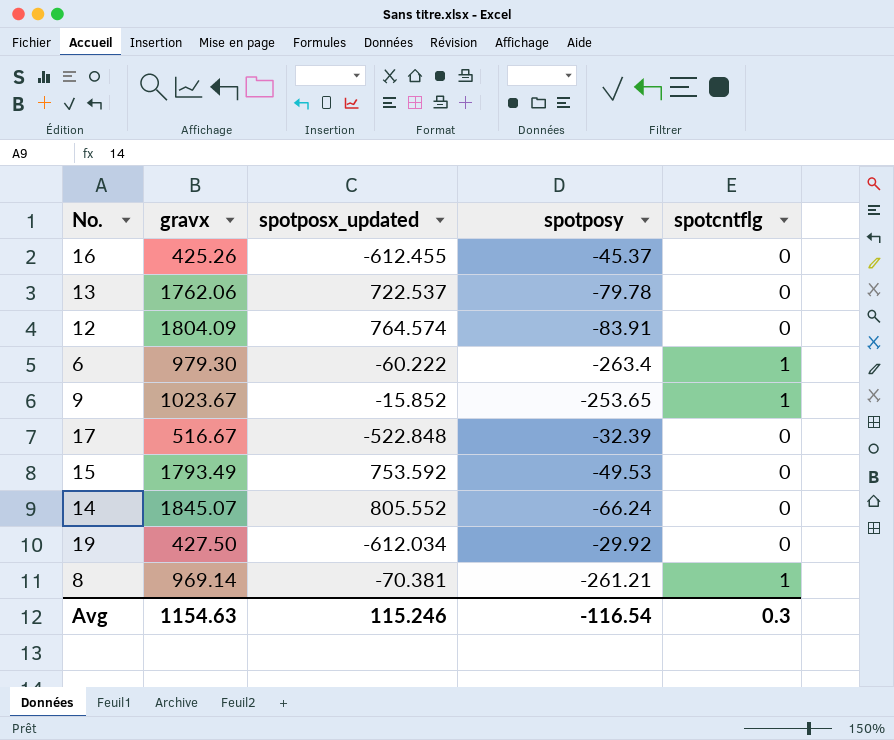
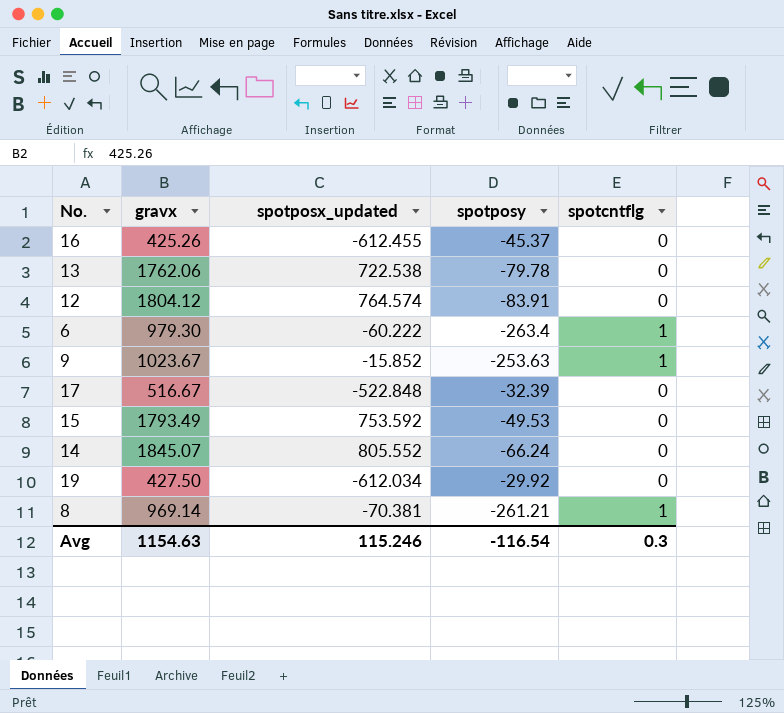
13 | spotposx_updated: 722.537 -> 722.538
12 | gravx: 1804.09 -> 1804.12
9 | spotposy: -253.65 -> -253.63

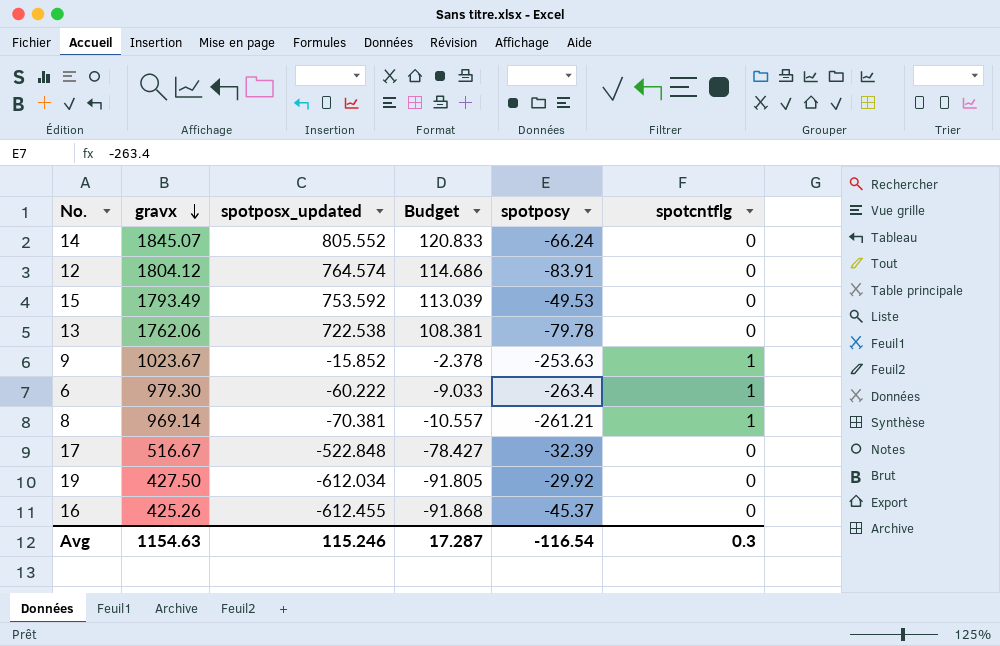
row order: none -> gravx descending
column Budget | formula: none -> [spotposx_updated] * 0.15

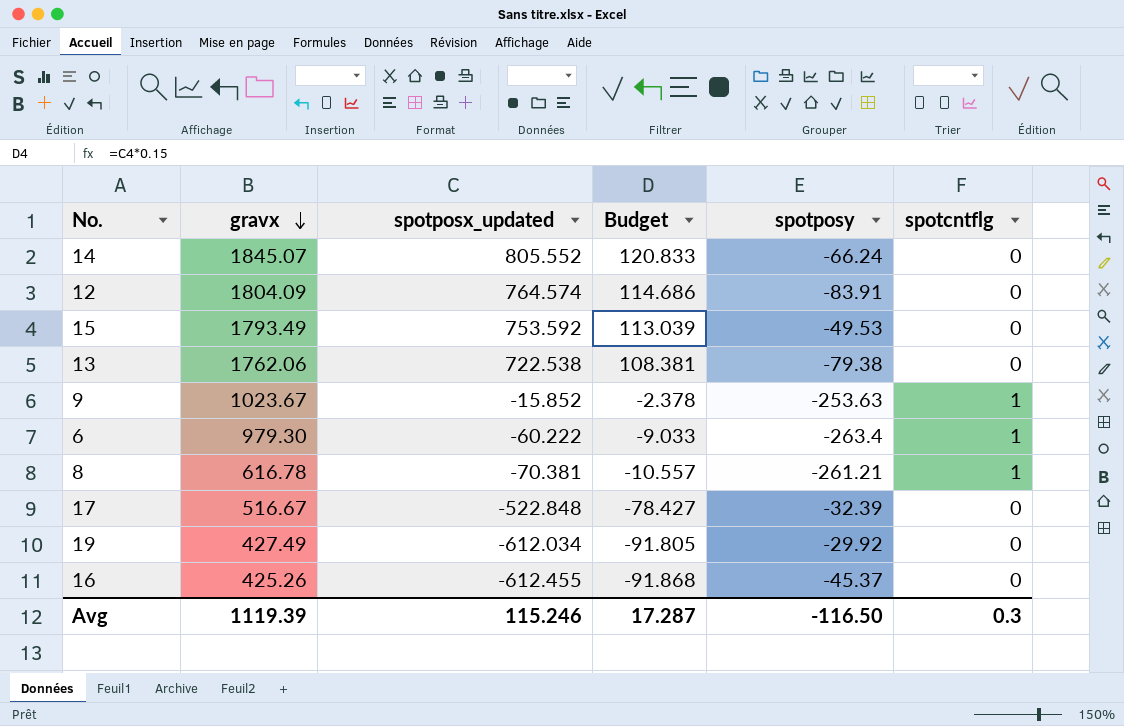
12 | gravx: 1804.12 -> 1804.09
13 | spotposy: -79.78 -> -79.38
8 | gravx: 969.14 -> 616.78
19 | gravx: 427.50 -> 427.49
Avg | gravx: 1154.63 -> 1119.39
Avg | spotposy: -116.54 -> -116.50

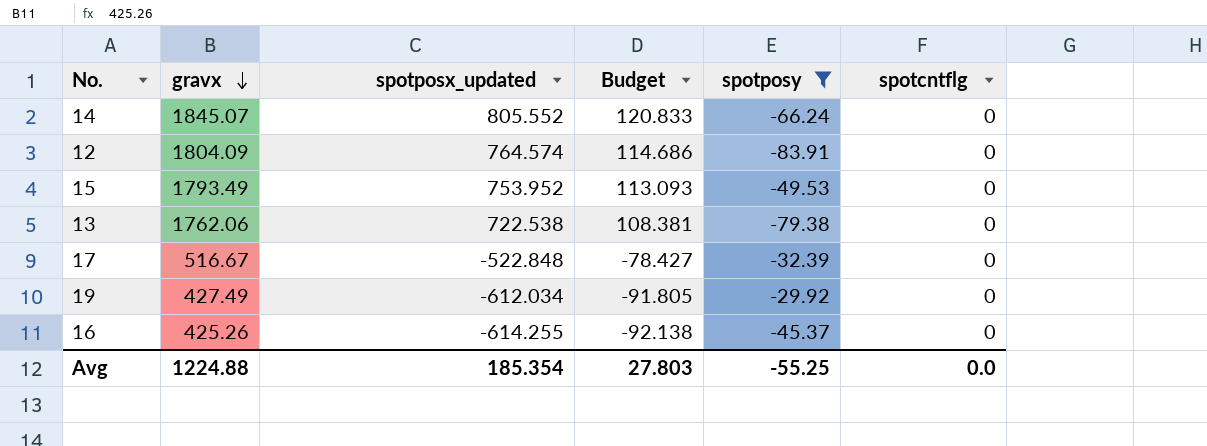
filter: none -> spotposy >= -83.91
15 | spotposx_updated: 753.592 -> 753.952
15 | Budget: 113.039 -> 113.093
16 | spotposx_updated: -612.455 -> -614.255
16 | Budget: -91.868 -> -92.138
Avg | gravx: 1119.39 -> 1224.88
Avg | spotposx_updated: 115.246 -> 185.354
Avg | Budget: 17.287 -> 27.803
Avg | spotposy: -116.50 -> -55.25
Avg | spotcntflg: 0.3 -> 0.0

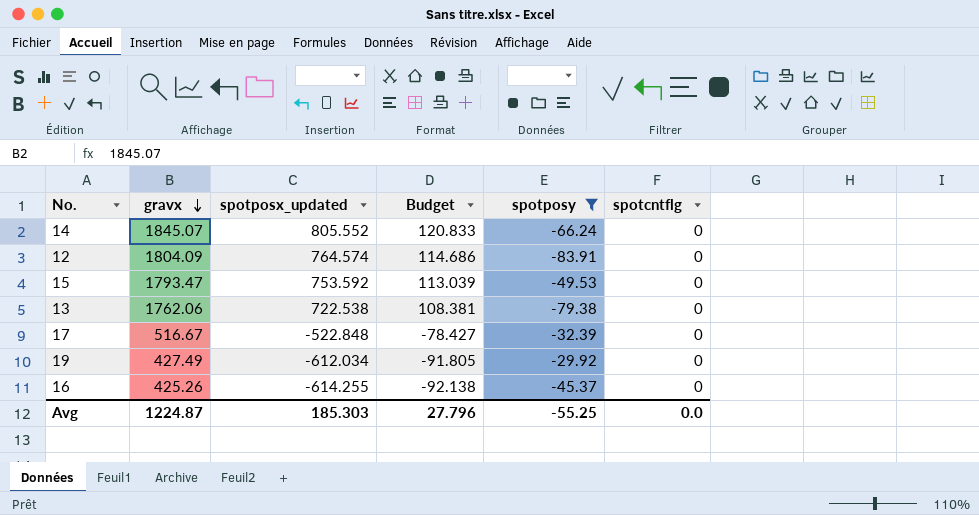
15 | gravx: 1793.49 -> 1793.47
15 | spotposx_updated: 753.952 -> 753.592
15 | Budget: 113.093 -> 113.039
Avg | gravx: 1224.88 -> 1224.87
Avg | spotposx_updated: 185.354 -> 185.303
Avg | Budget: 27.803 -> 27.796

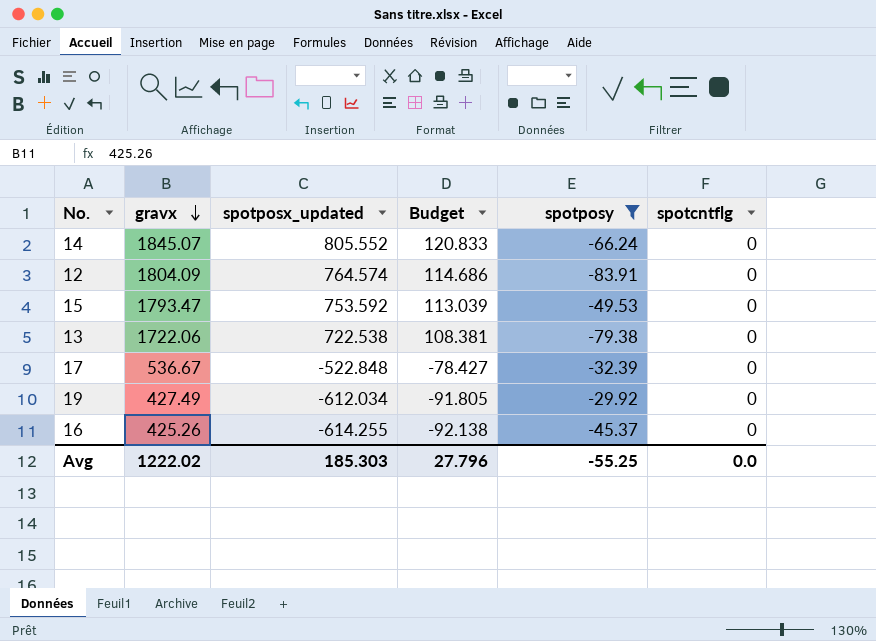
13 | gravx: 1762.06 -> 1722.06
17 | gravx: 516.67 -> 536.67
Avg | gravx: 1224.87 -> 1222.02

